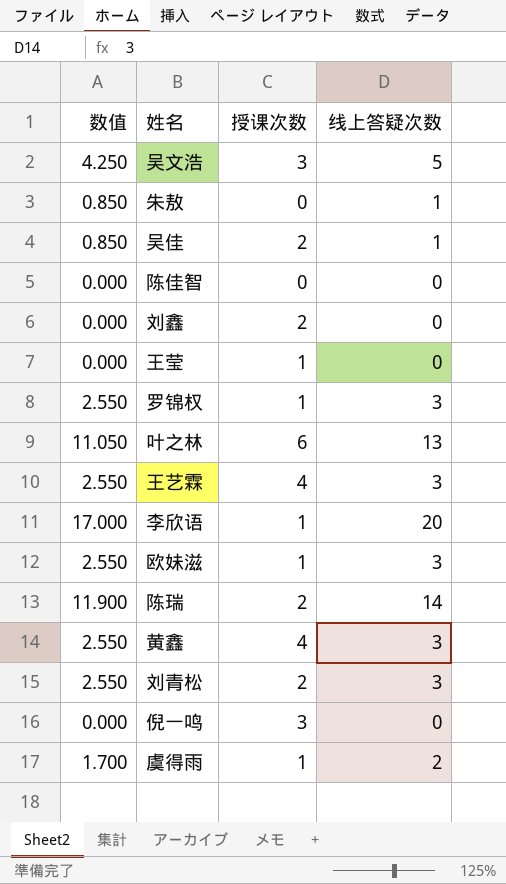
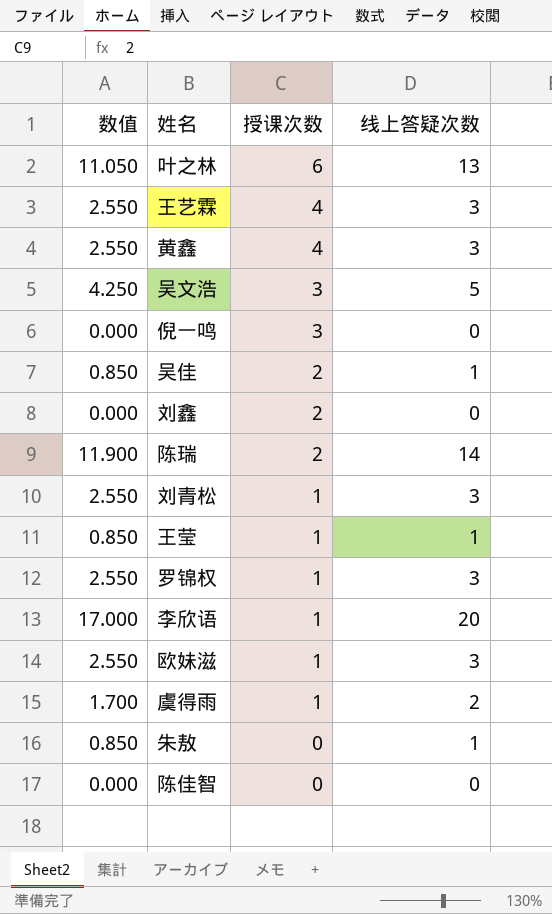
row order: none -> 授课次数 descending
刘青松 | 授课次数: 2 -> 1
王莹 | 数值: 0.000 -> 0.850
王莹 | 线上答疑次数: 0 -> 1

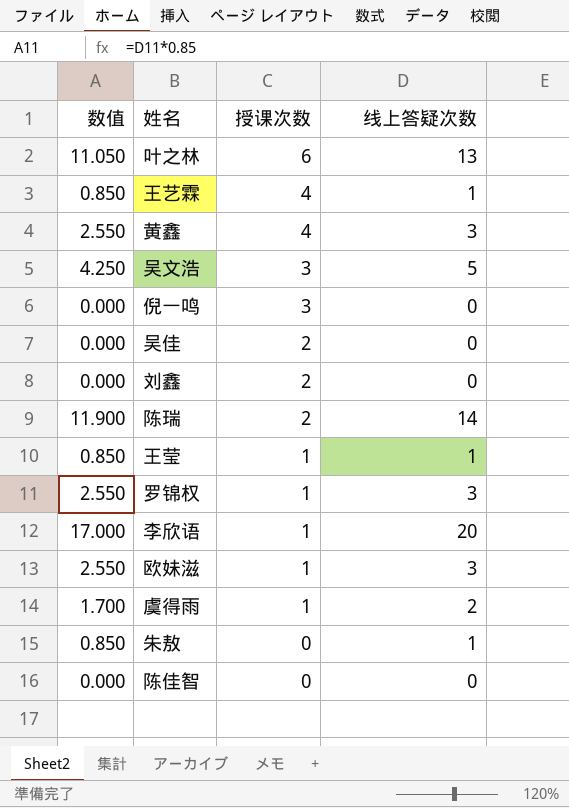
row 刘青松: 2.550 | 1 | 3 -> none
王艺霖 | 数值: 2.550 -> 0.850
王艺霖 | 线上答疑次数: 3 -> 1
吴佳 | 数值: 0.850 -> 0.000
吴佳 | 线上答疑次数: 1 -> 0

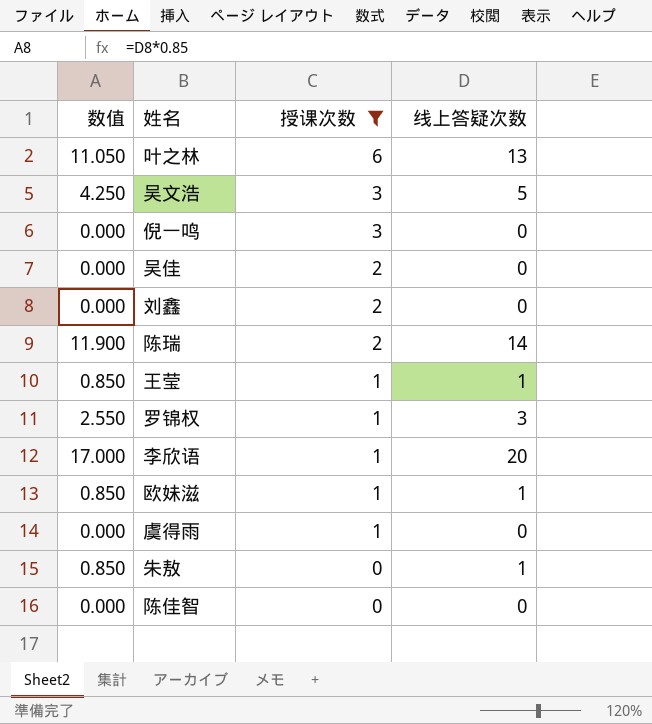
filter: none -> 授课次数 != 4
欧妹滋 | 数值: 2.550 -> 0.850
欧妹滋 | 线上答疑次数: 3 -> 1
虞得雨 | 数值: 1.700 -> 0.000
虞得雨 | 线上答疑次数: 2 -> 0

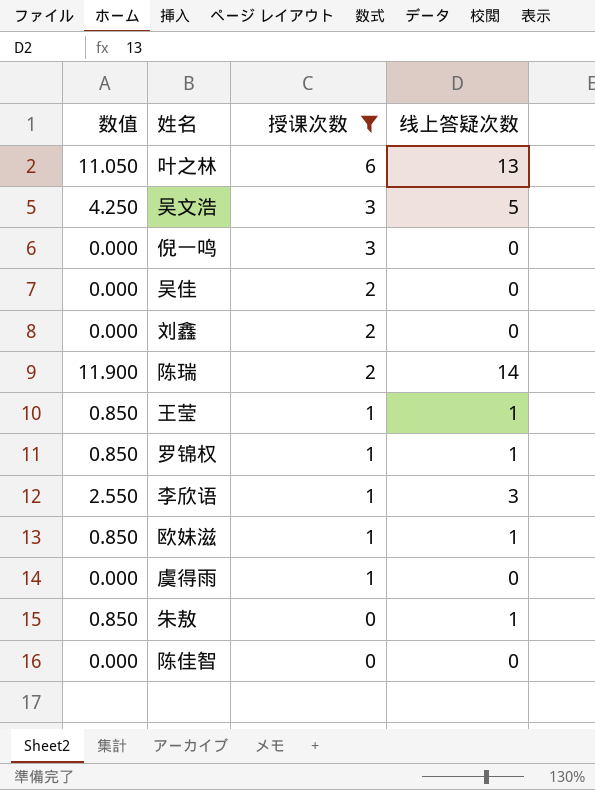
罗锦权 | 数值: 2.550 -> 0.850
罗锦权 | 线上答疑次数: 3 -> 1
李欣语 | 数值: 17.000 -> 2.550
李欣语 | 线上答疑次数: 20 -> 3

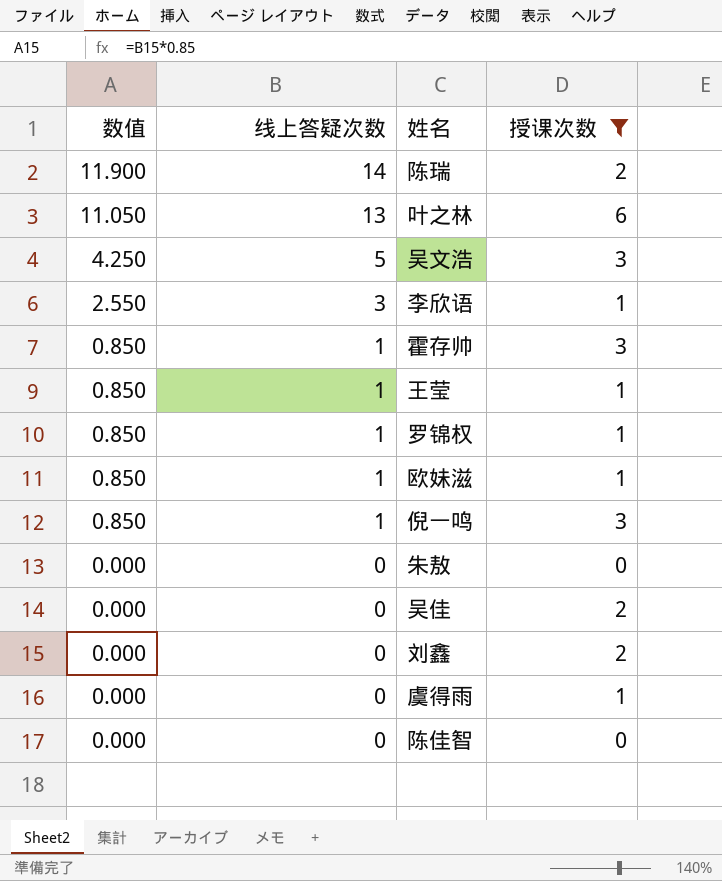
row order: 授课次数 descending -> 数值 descending
column 线上答疑次数 | position: 4 -> 2
row 霍存帅: none -> 0.850 | 1 | 3
倪一鸣 | 数值: 0.000 -> 0.850
倪一鸣 | 线上答疑次数: 0 -> 1
朱敖 | 数值: 0.850 -> 0.000
朱敖 | 线上答疑次数: 1 -> 0

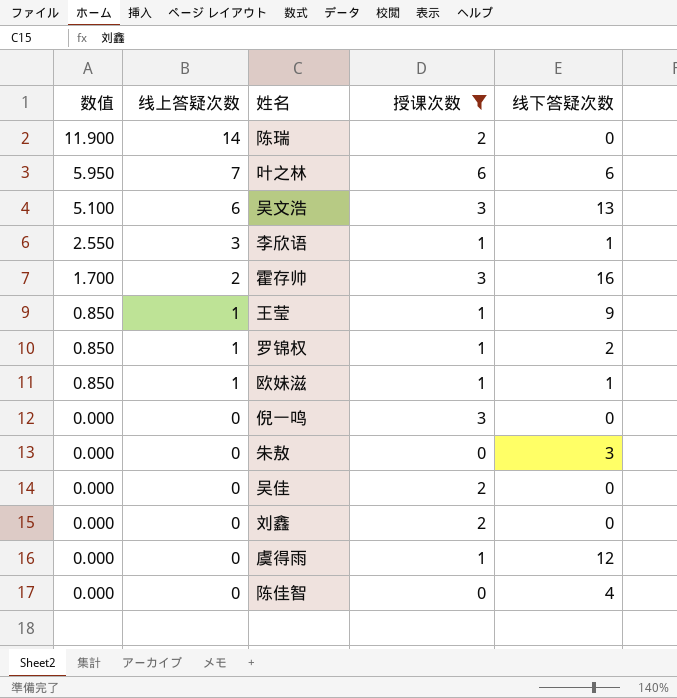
column 线下答疑次数 | position: none -> 5
叶之林 | 数值: 11.050 -> 5.950
叶之林 | 线上答疑次数: 13 -> 7
吴文浩 | 数值: 4.250 -> 5.100
吴文浩 | 线上答疑次数: 5 -> 6
霍存帅 | 数值: 0.850 -> 1.700
霍存帅 | 线上答疑次数: 1 -> 2
倪一鸣 | 数值: 0.850 -> 0.000
倪一鸣 | 线上答疑次数: 1 -> 0

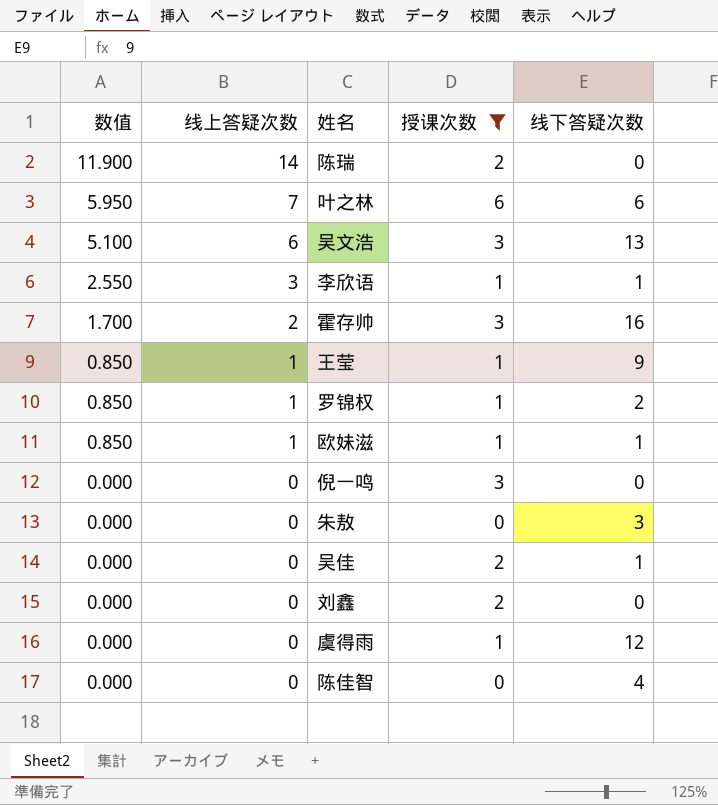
吴佳 | 线下答疑次数: 0 -> 1

